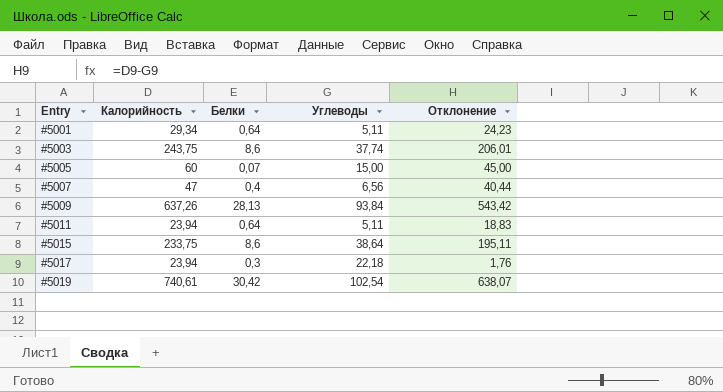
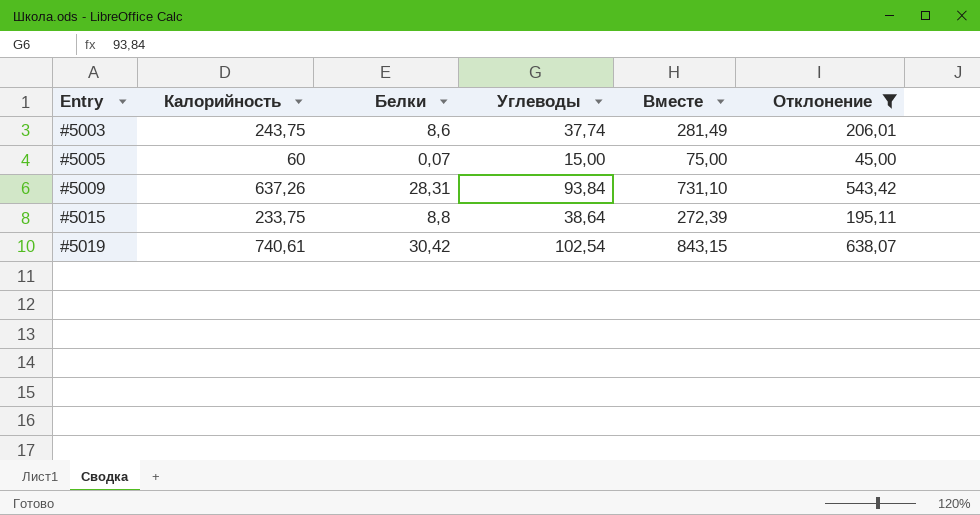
filter: none -> Отклонение >= 45,00
column Вместе | formula: none -> [Калорийность] + [Углеводы]
#5009 | Белки: 28,13 -> 28,31
#5015 | Белки: 8,6 -> 8,8

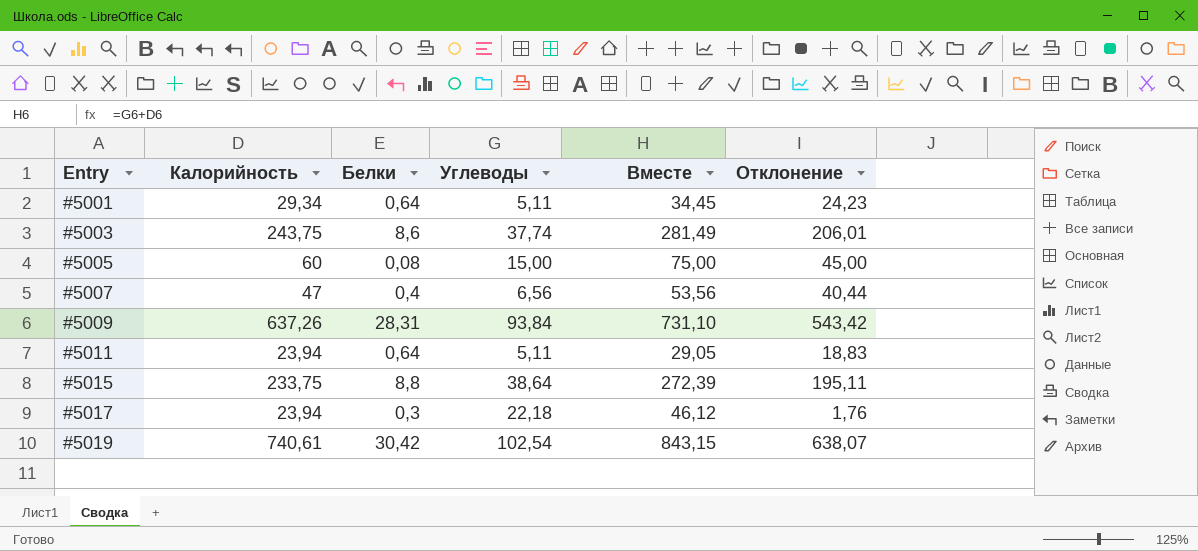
filter: Отклонение >= 45,00 -> none
#5005 | Белки: 0,07 -> 0,08

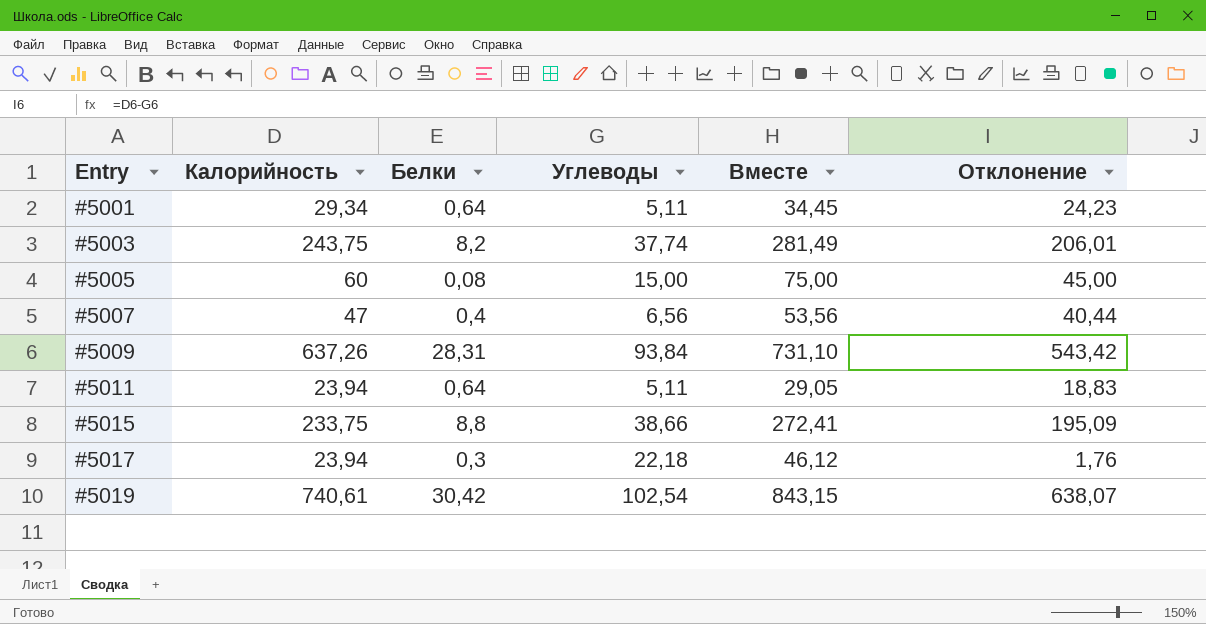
#5003 | Белки: 8,6 -> 8,2
#5015 | Углеводы: 38,64 -> 38,66
#5015 | Вместе: 272,39 -> 272,41
#5015 | Отклонение: 195,11 -> 195,09

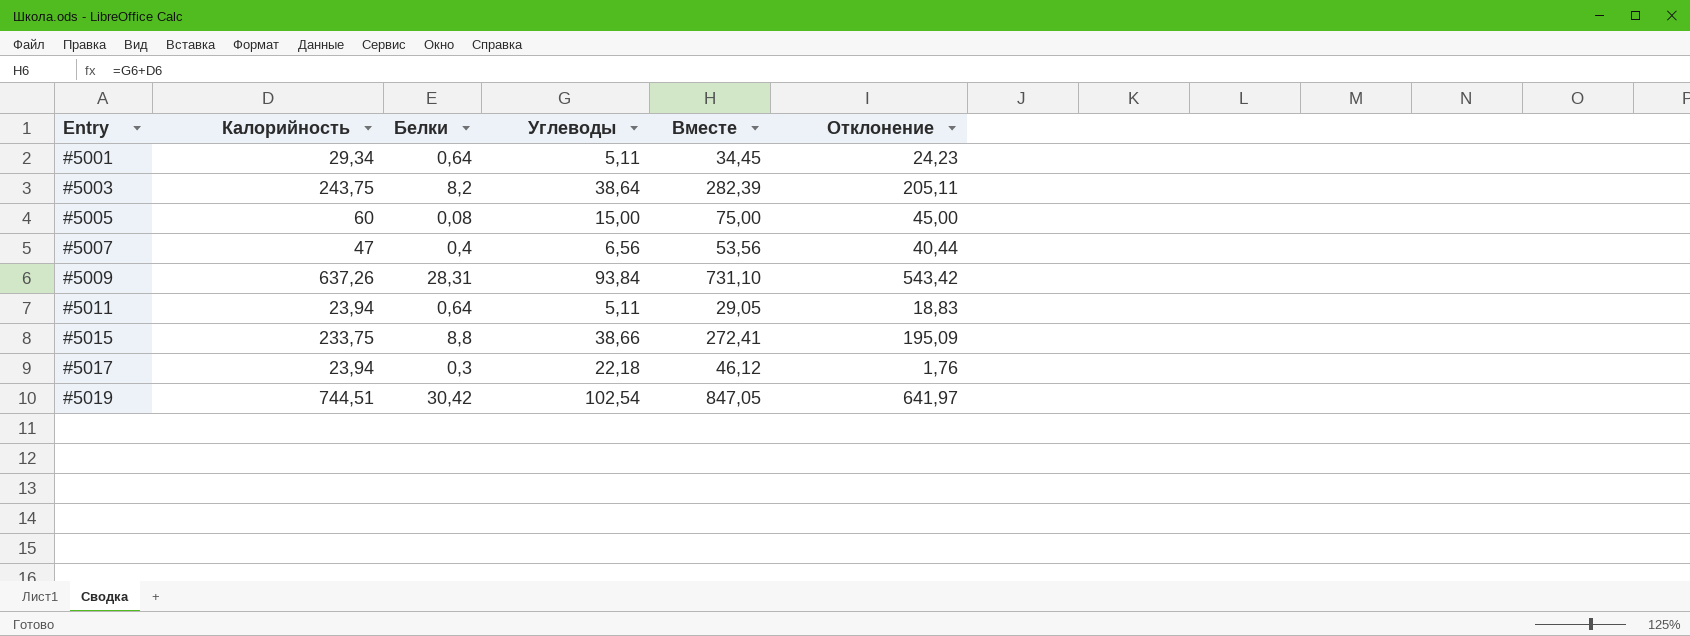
#5003 | Углеводы: 37,74 -> 38,64
#5003 | Вместе: 281,49 -> 282,39
#5003 | Отклонение: 206,01 -> 205,11
#5019 | Калорийность: 740,61 -> 744,51
#5019 | Вместе: 843,15 -> 847,05
#5019 | Отклонение: 638,07 -> 641,97

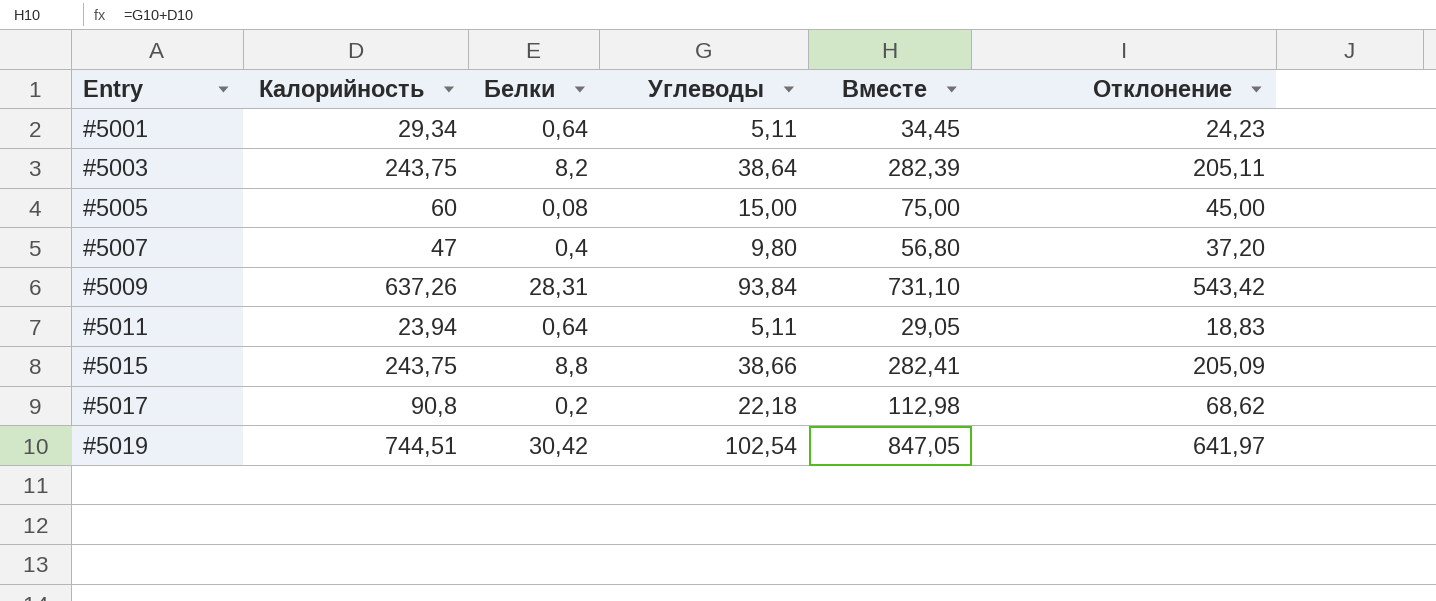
#5007 | Углеводы: 6,56 -> 9,80
#5007 | Вместе: 53,56 -> 56,80
#5007 | Отклонение: 40,44 -> 37,20
#5015 | Калорийность: 233,75 -> 243,75
#5015 | Вместе: 272,41 -> 282,41
#5015 | Отклонение: 195,09 -> 205,09
#5017 | Калорийность: 23,94 -> 90,8
#5017 | Белки: 0,3 -> 0,2
#5017 | Вместе: 46,12 -> 112,98
#5017 | Отклонение: 1,76 -> 68,62

